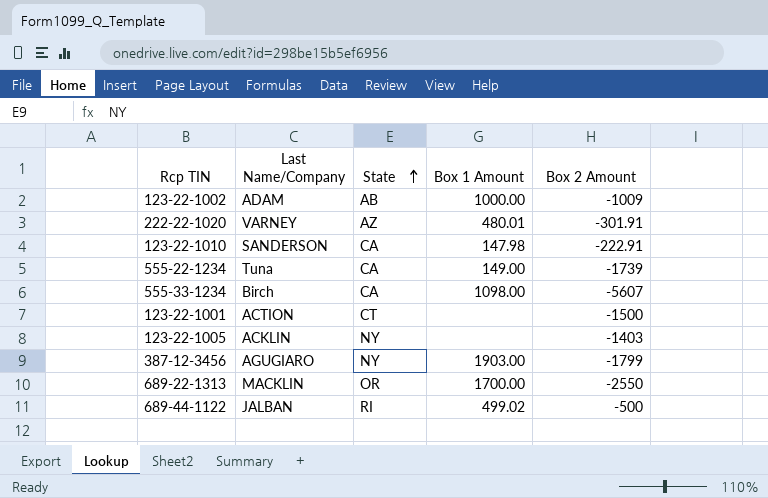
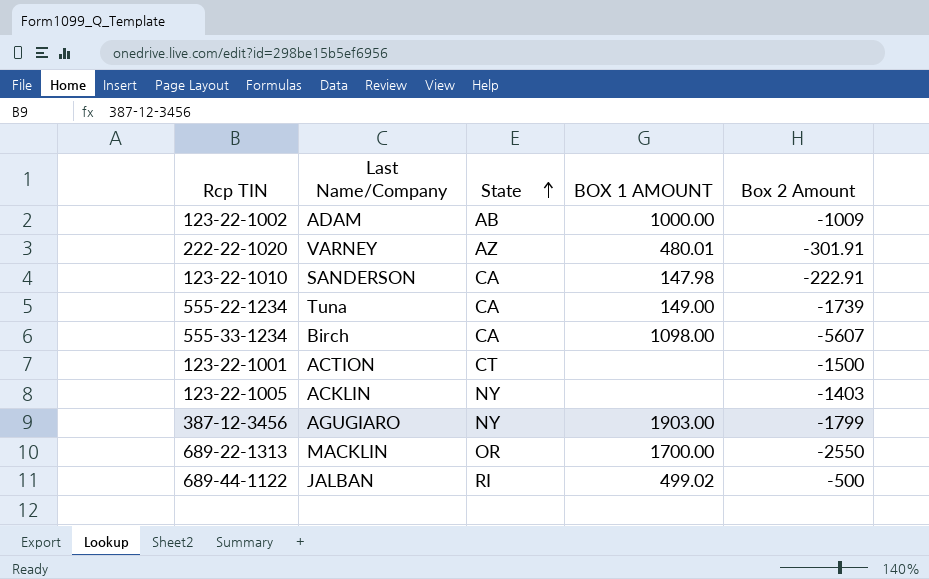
column name: Box 1 Amount -> BOX 1 AMOUNT

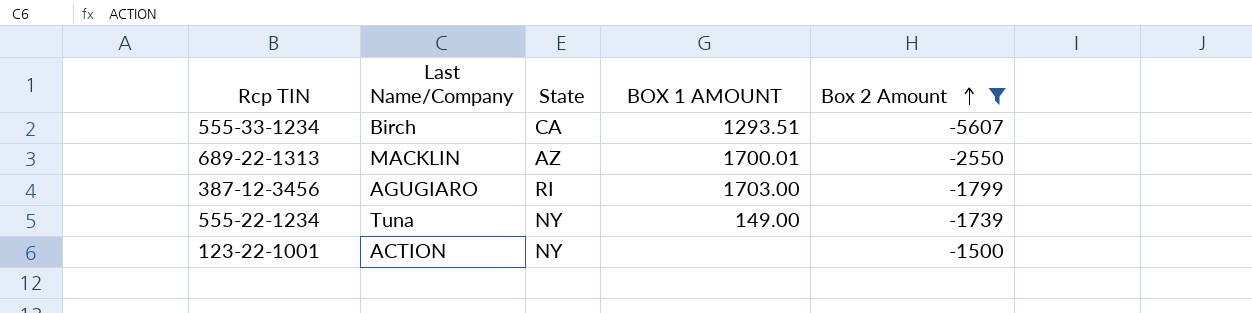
filter: none -> Box 2 Amount <= -1500
row order: State ascending -> Box 2 Amount ascending
555-33-1234 | BOX 1 AMOUNT: 1098.00 -> 1293.51
689-22-1313 | State: OR -> AZ
689-22-1313 | BOX 1 AMOUNT: 1700.00 -> 1700.01
387-12-3456 | State: NY -> RI
387-12-3456 | BOX 1 AMOUNT: 1903.00 -> 1703.00
555-22-1234 | State: CA -> NY
123-22-1001 | State: CT -> NY

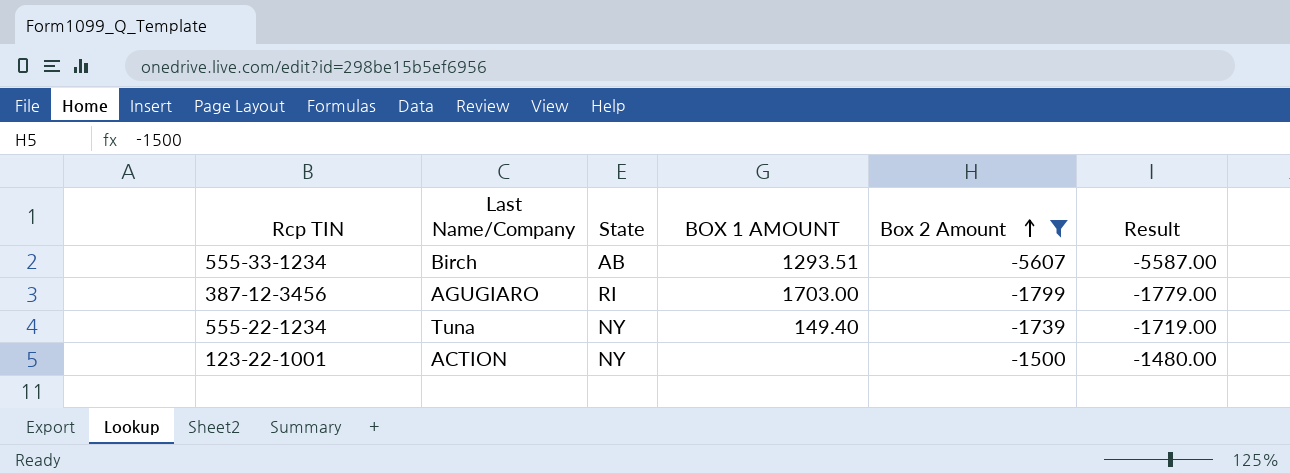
column Result | formula: none -> [Box 2 Amount] + 20
row 689-22-1313: MACKLIN | AZ | 1700.01 | -2550 -> none
555-33-1234 | State: CA -> AB
555-22-1234 | BOX 1 AMOUNT: 149.00 -> 149.40

